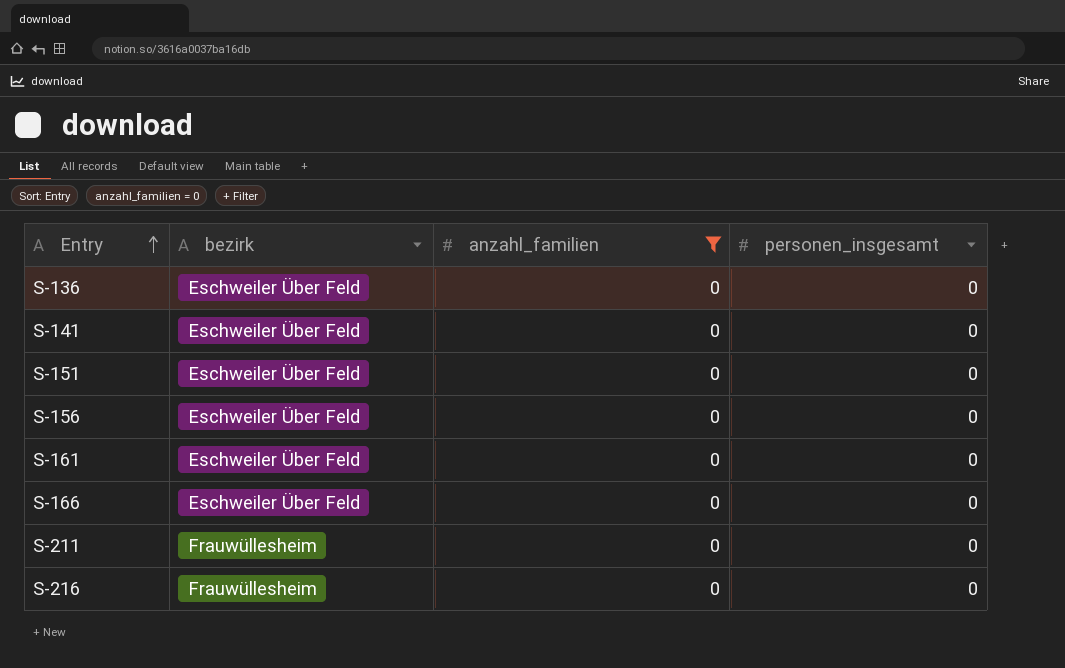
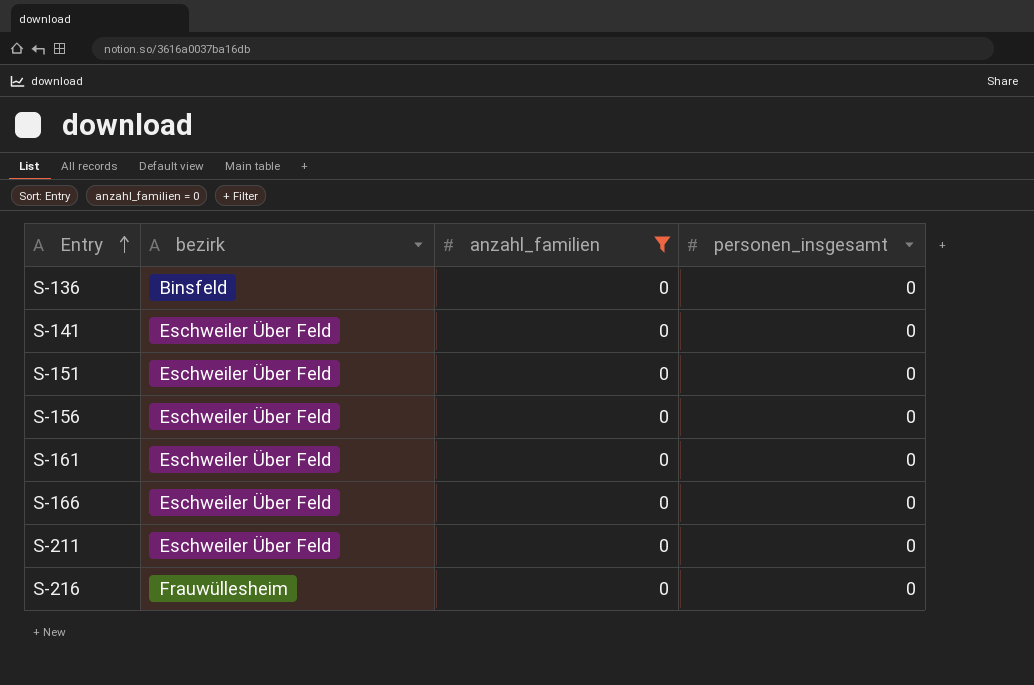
S-136 | bezirk: Eschweiler Über Feld -> Binsfeld
S-211 | bezirk: Frauwüllesheim -> Eschweiler Über Feld

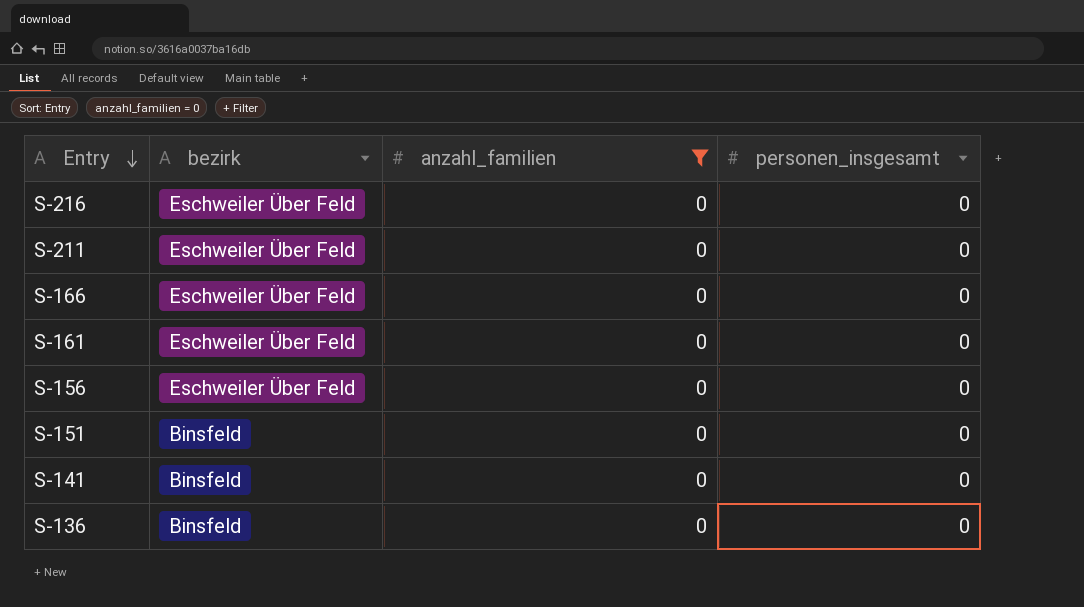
row order: Entry ascending -> Entry descending
S-216 | bezirk: Frauwüllesheim -> Eschweiler Über Feld
S-151 | bezirk: Eschweiler Über Feld -> Binsfeld
S-141 | bezirk: Eschweiler Über Feld -> Binsfeld

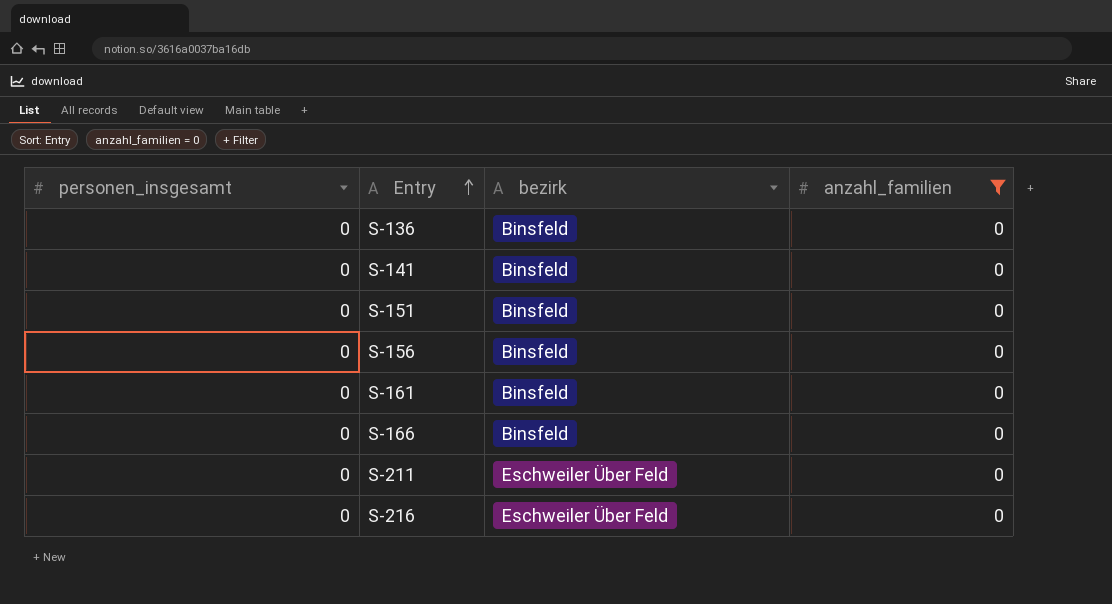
row order: Entry descending -> Entry ascending
column personen_insgesamt | position: 4 -> 1
S-156 | bezirk: Eschweiler Über Feld -> Binsfeld
S-161 | bezirk: Eschweiler Über Feld -> Binsfeld
S-166 | bezirk: Eschweiler Über Feld -> Binsfeld

